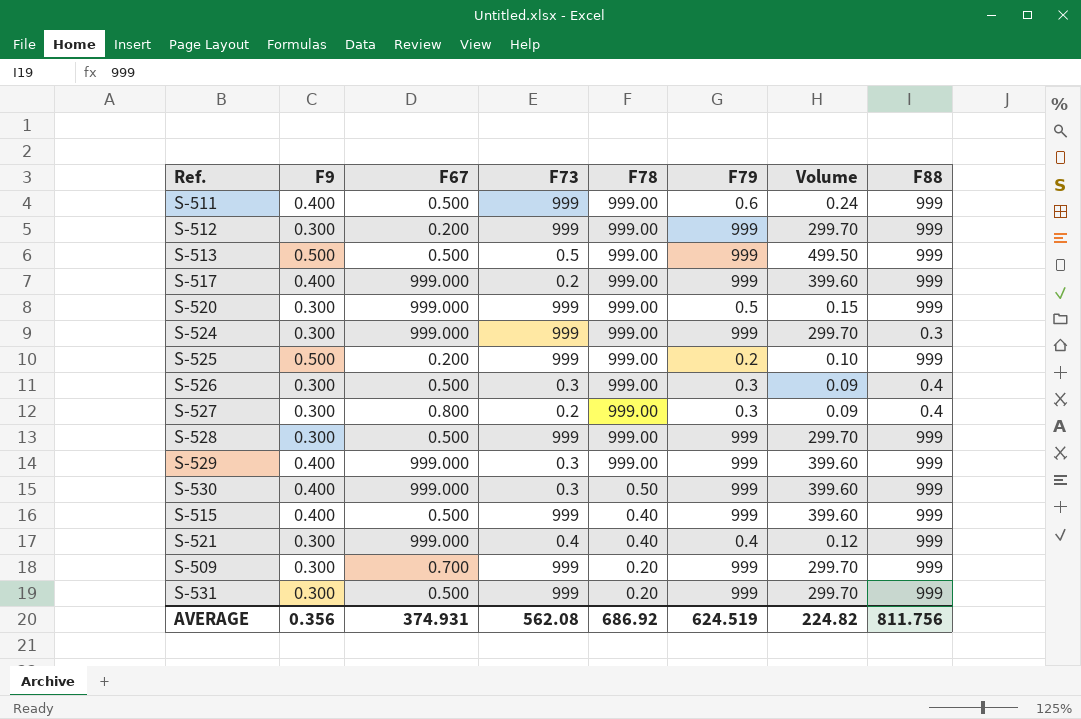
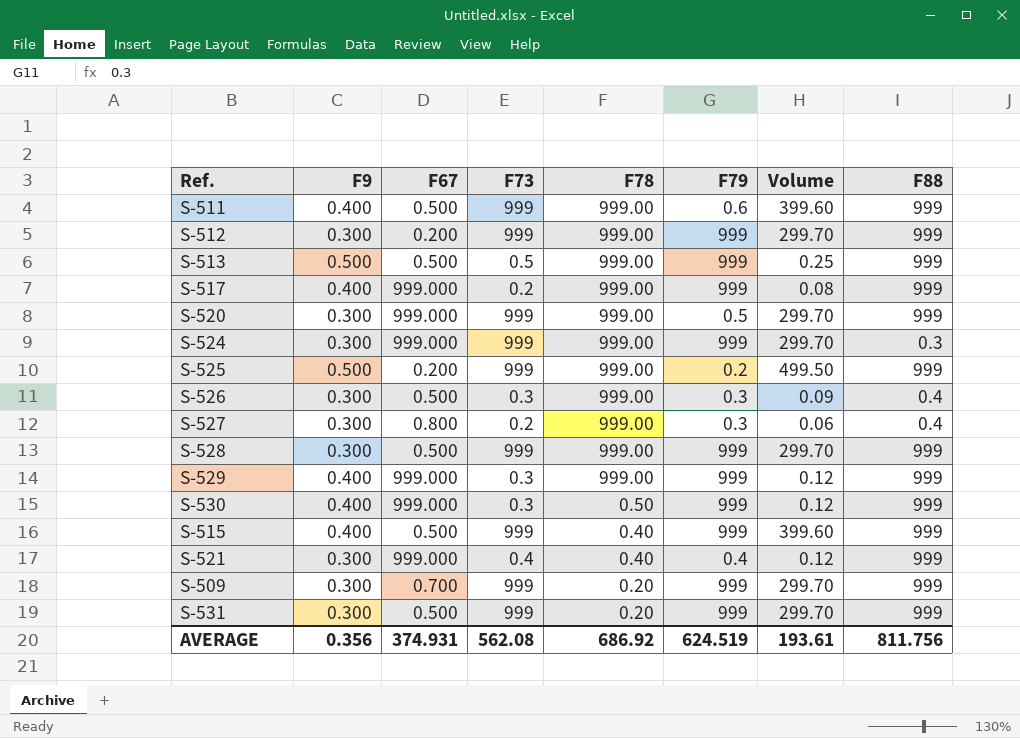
column Volume | formula: [F9] * [F79] -> [F9] * [F73]
AVERAGE | Volume: 224.82 -> 193.61

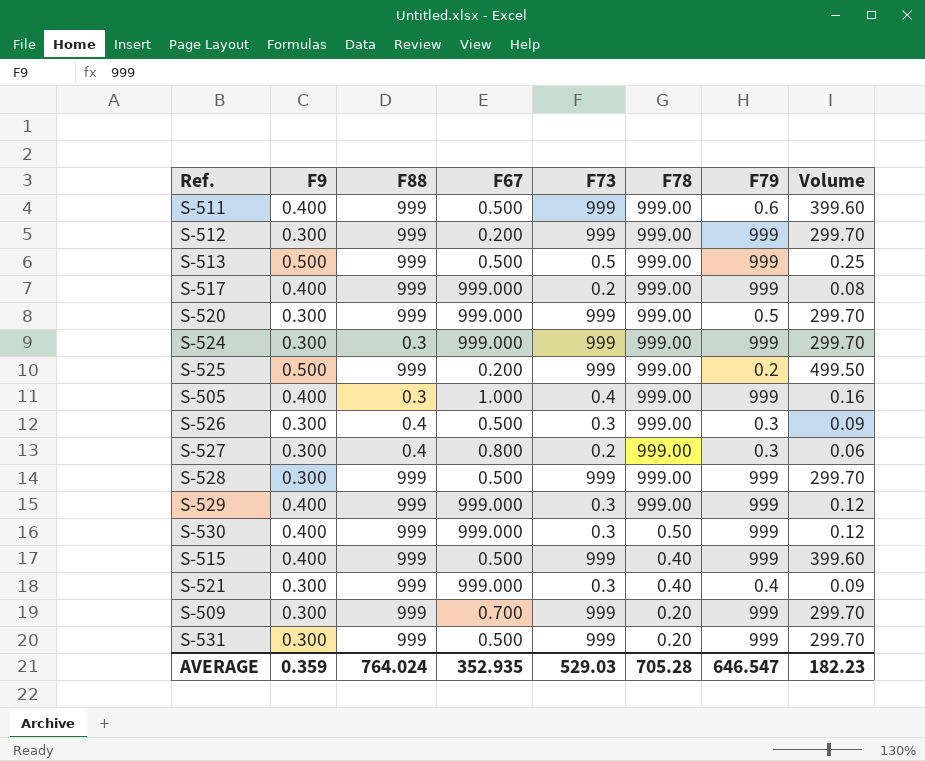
column F88 | position: 8 -> 3
row S-505: none -> 0.400 | 0.3 | 1.000 | 0.4 | 999.00 | 999 | 0.16
S-521 | F73: 0.4 -> 0.3
S-521 | Volume: 0.12 -> 0.09
AVERAGE | F9: 0.356 -> 0.359
AVERAGE | F88: 811.756 -> 764.024
AVERAGE | F67: 374.931 -> 352.935
AVERAGE | F73: 562.08 -> 529.03
AVERAGE | F78: 686.92 -> 705.28
AVERAGE | F79: 624.519 -> 646.547
AVERAGE | Volume: 193.61 -> 182.23

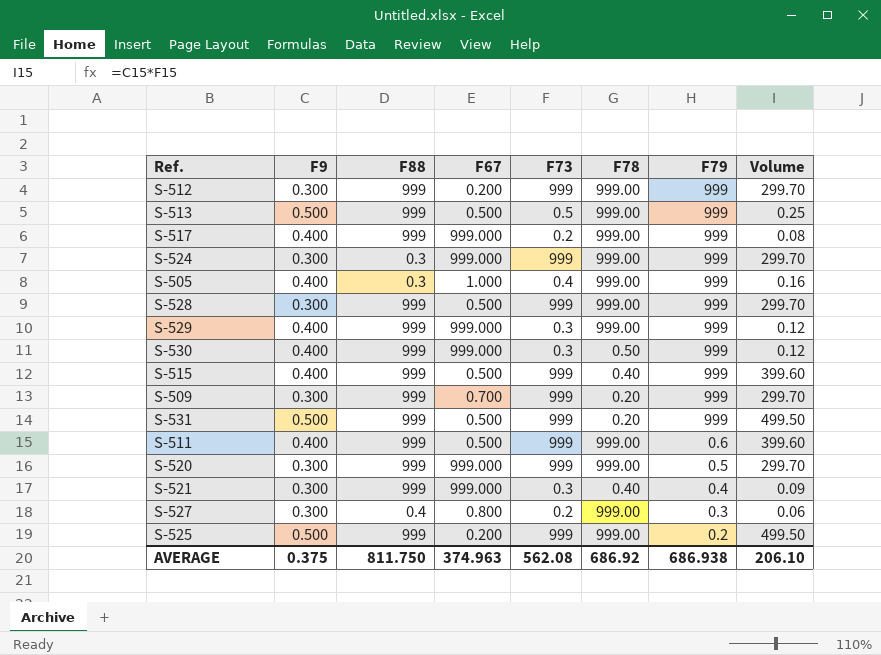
row order: F78 descending -> F79 descending
row S-526: 0.300 | 0.4 | 0.500 | 0.3 | 999.00 | 0.3 | 0.09 -> none
S-531 | F9: 0.300 -> 0.500
S-531 | Volume: 299.70 -> 499.50
AVERAGE | F9: 0.359 -> 0.375
AVERAGE | F88: 764.024 -> 811.750
AVERAGE | F67: 352.935 -> 374.963
AVERAGE | F73: 529.03 -> 562.08
AVERAGE | F78: 705.28 -> 686.92
AVERAGE | F79: 646.547 -> 686.938
AVERAGE | Volume: 182.23 -> 206.10

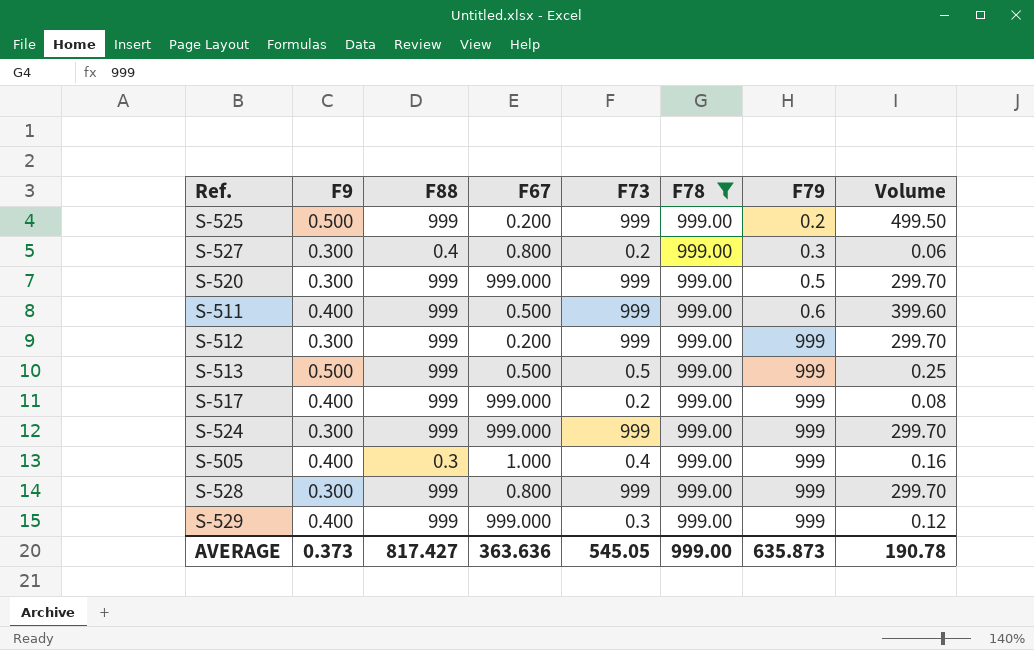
filter: none -> F78 = 999.00
row order: F79 descending -> F79 ascending
S-524 | F88: 0.3 -> 999
S-528 | F67: 0.500 -> 0.800
AVERAGE | F9: 0.375 -> 0.373
AVERAGE | F88: 811.750 -> 817.427
AVERAGE | F67: 374.963 -> 363.636
AVERAGE | F73: 562.08 -> 545.05
AVERAGE | F78: 686.92 -> 999.00
AVERAGE | F79: 686.938 -> 635.873
AVERAGE | Volume: 206.10 -> 190.78

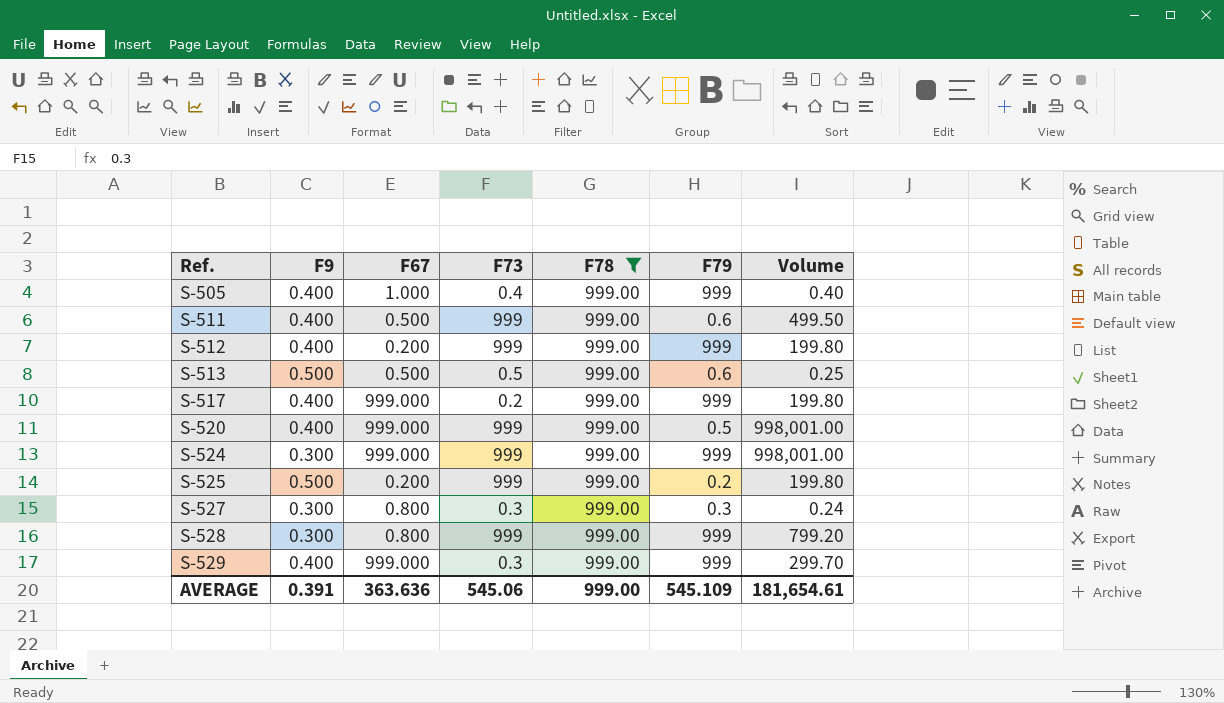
row order: F79 ascending -> Ref. ascending
column F88 | position: 3 -> none
column Volume | formula: [F9] * [F73] -> [F67] * [F73]
S-512 | F9: 0.300 -> 0.400
S-513 | F79: 999 -> 0.6
S-520 | F9: 0.300 -> 0.400
S-527 | F73: 0.2 -> 0.3
AVERAGE | F9: 0.373 -> 0.391
AVERAGE | F73: 545.05 -> 545.06
AVERAGE | F79: 635.873 -> 545.109
AVERAGE | Volume: 190.78 -> 181,654.61

